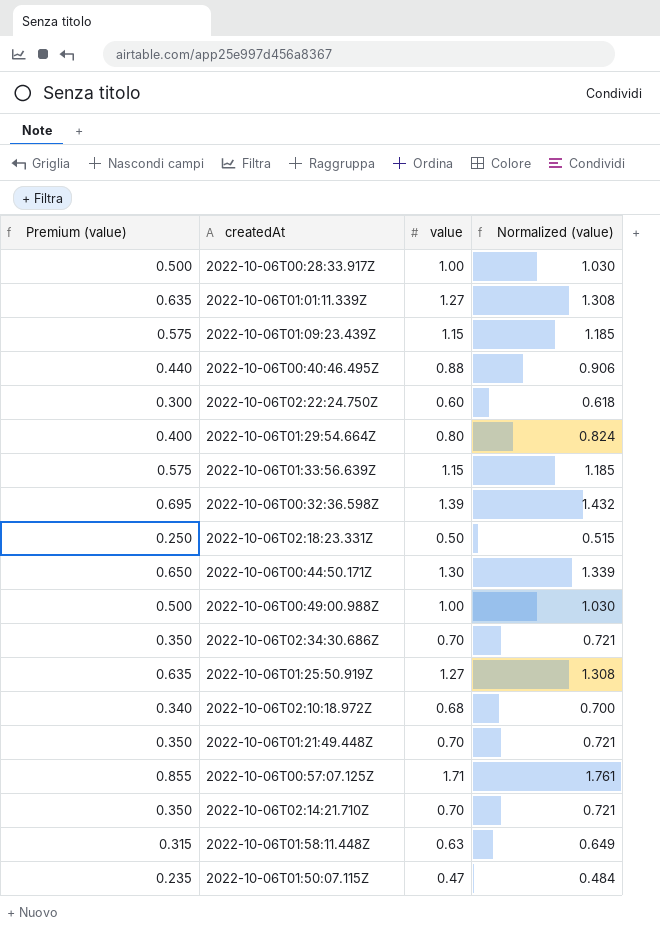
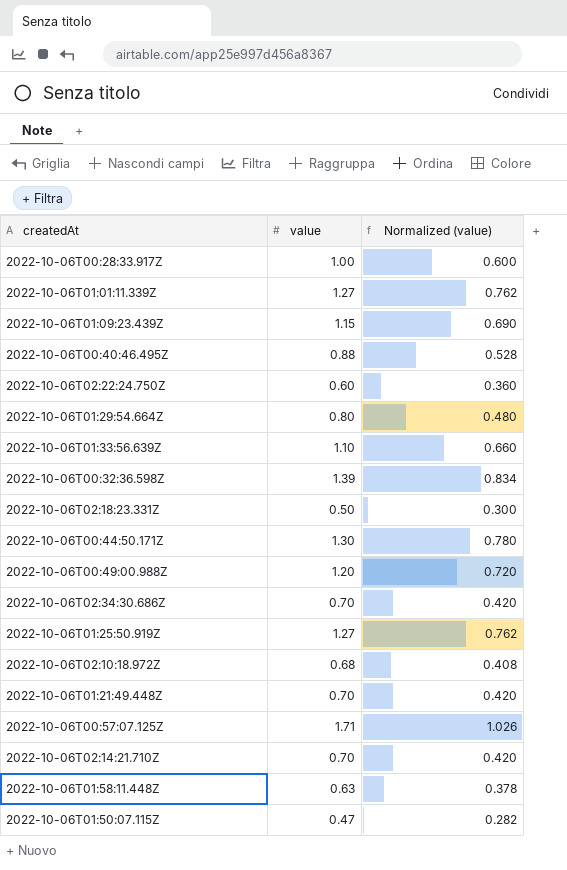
column Premium (value) | formula: [value] * 0.5 -> none
column Normalized (value) | formula: [value] * 1.03 -> [value] * 0.6
2022-10-06T01:33:56.639Z | value: 1.15 -> 1.10
2022-10-06T00:49:00.988Z | value: 1.00 -> 1.20

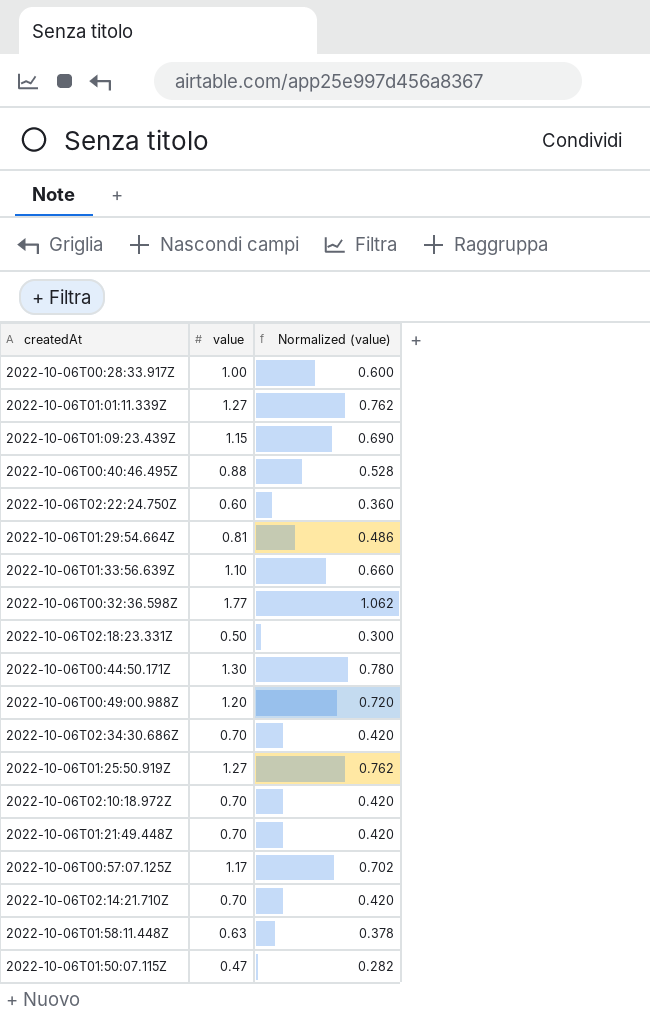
2022-10-06T01:29:54.664Z | value: 0.80 -> 0.81
2022-10-06T01:29:54.664Z | Normalized (value): 0.480 -> 0.486
2022-10-06T00:32:36.598Z | value: 1.39 -> 1.77
2022-10-06T00:32:36.598Z | Normalized (value): 0.834 -> 1.062
2022-10-06T02:10:18.972Z | value: 0.68 -> 0.70
2022-10-06T02:10:18.972Z | Normalized (value): 0.408 -> 0.420
2022-10-06T00:57:07.125Z | value: 1.71 -> 1.17
2022-10-06T00:57:07.125Z | Normalized (value): 1.026 -> 0.702

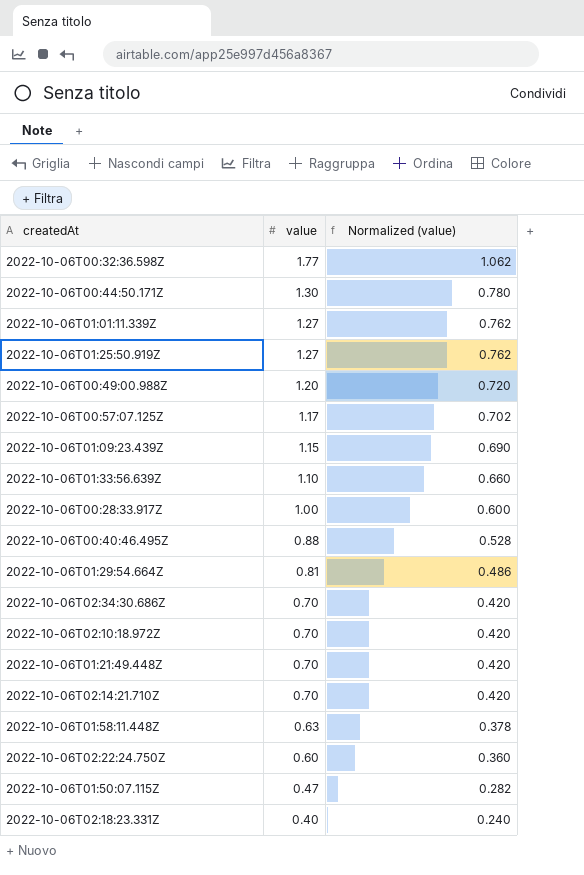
row order: none -> value descending
2022-10-06T02:18:23.331Z | value: 0.50 -> 0.40
2022-10-06T02:18:23.331Z | Normalized (value): 0.300 -> 0.240

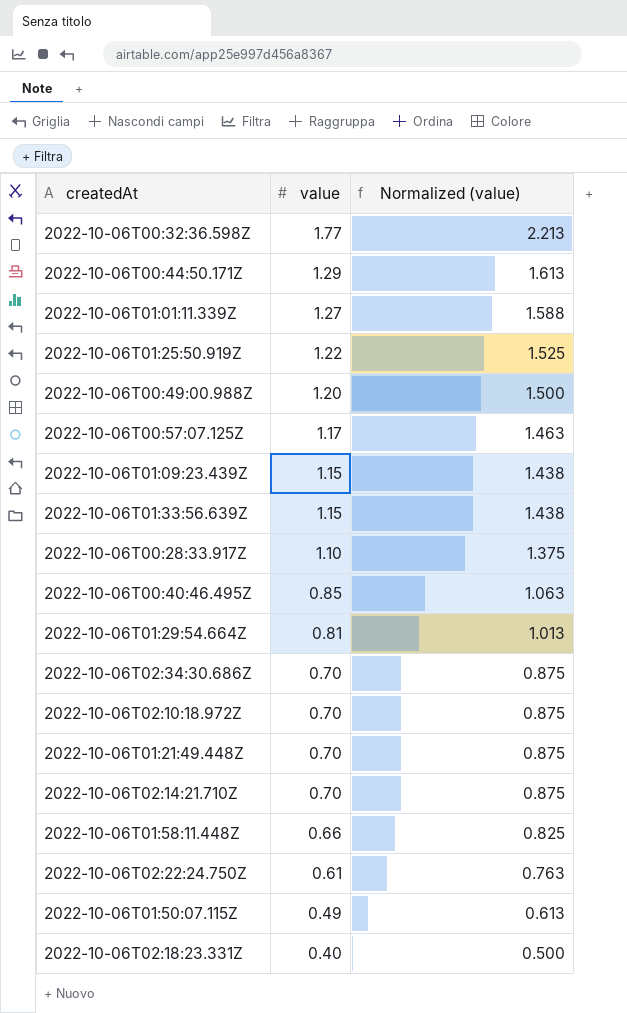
column Normalized (value) | formula: [value] * 0.6 -> [value] * 1.25
2022-10-06T00:44:50.171Z | value: 1.30 -> 1.29
2022-10-06T01:25:50.919Z | value: 1.27 -> 1.22
2022-10-06T01:33:56.639Z | value: 1.10 -> 1.15
2022-10-06T00:28:33.917Z | value: 1.00 -> 1.10
2022-10-06T00:40:46.495Z | value: 0.88 -> 0.85
2022-10-06T01:58:11.448Z | value: 0.63 -> 0.66
2022-10-06T02:22:24.750Z | value: 0.60 -> 0.61
2022-10-06T01:50:07.115Z | value: 0.47 -> 0.49

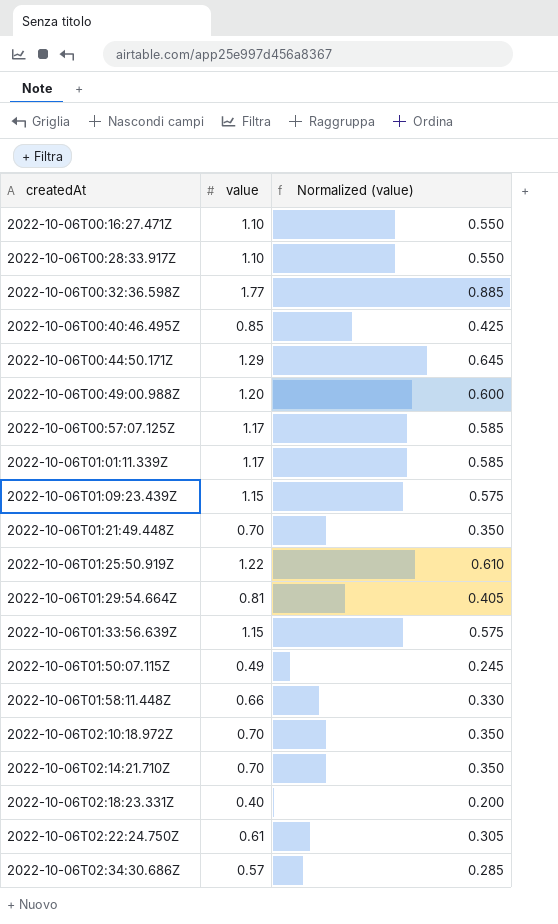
row order: value descending -> createdAt ascending
column Normalized (value) | formula: [value] * 1.25 -> [value] * 0.5
row 2022-10-06T00:16:27.471Z: none -> 1.10 | 0.550
2022-10-06T01:01:11.339Z | value: 1.27 -> 1.17
2022-10-06T02:34:30.686Z | value: 0.70 -> 0.57

